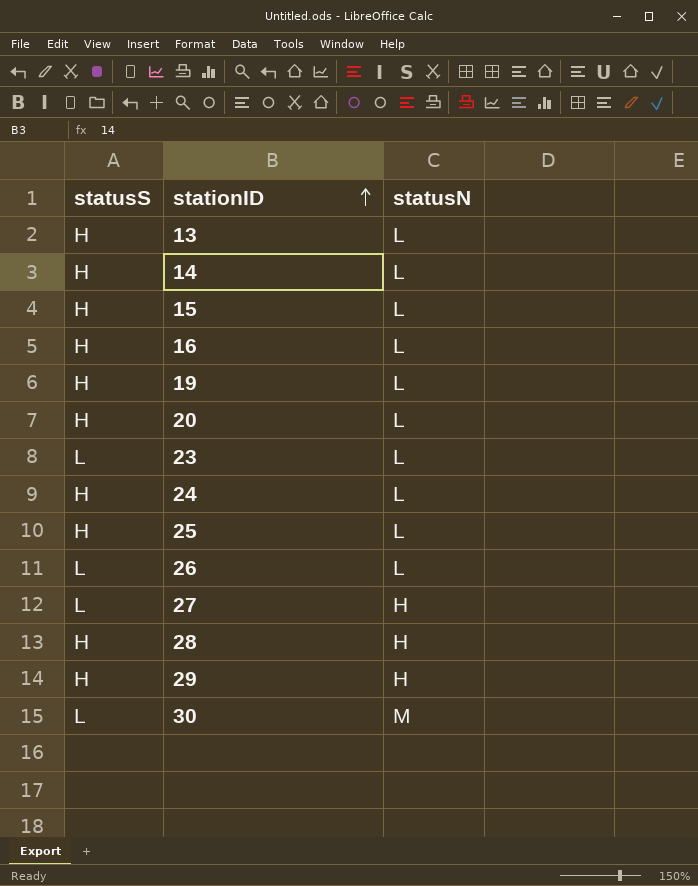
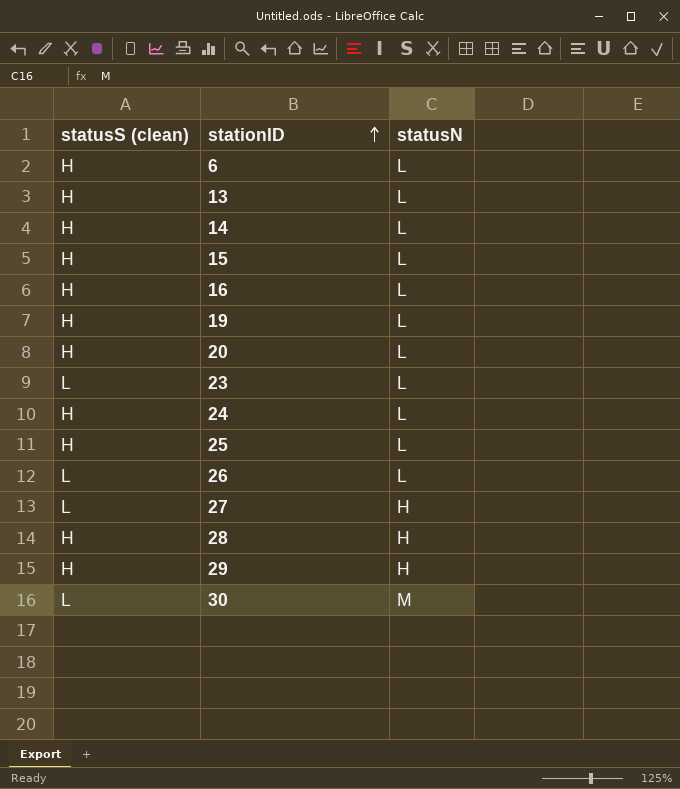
column name: statusS -> statusS (clean)
row 6: none -> H | L

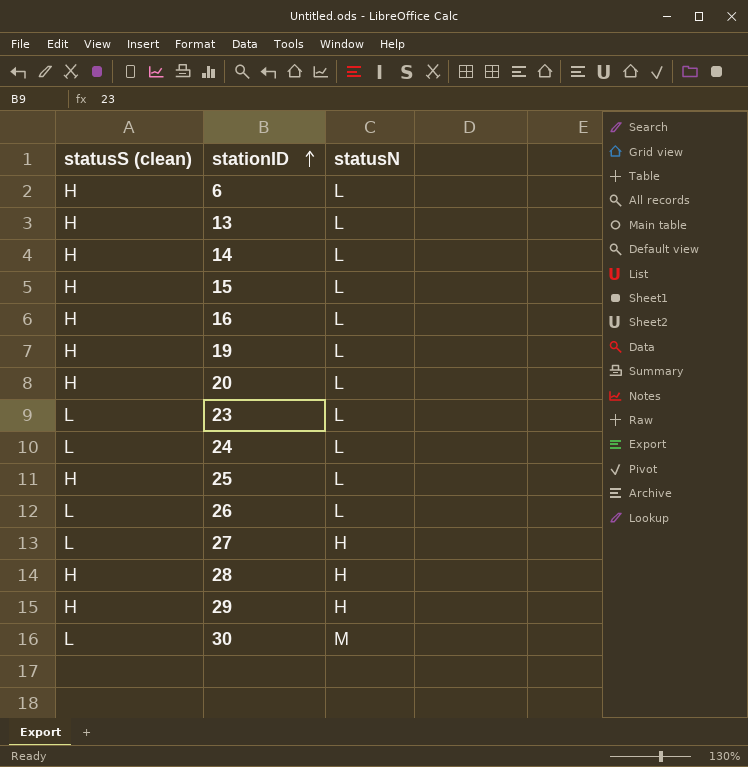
24 | statusS (clean): H -> L

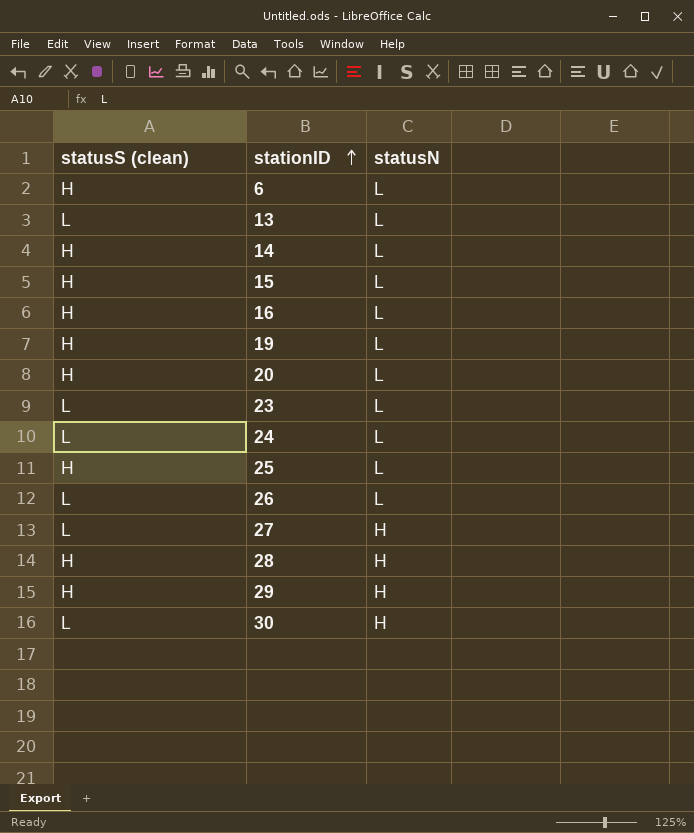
13 | statusS (clean): H -> L
30 | statusN: M -> H

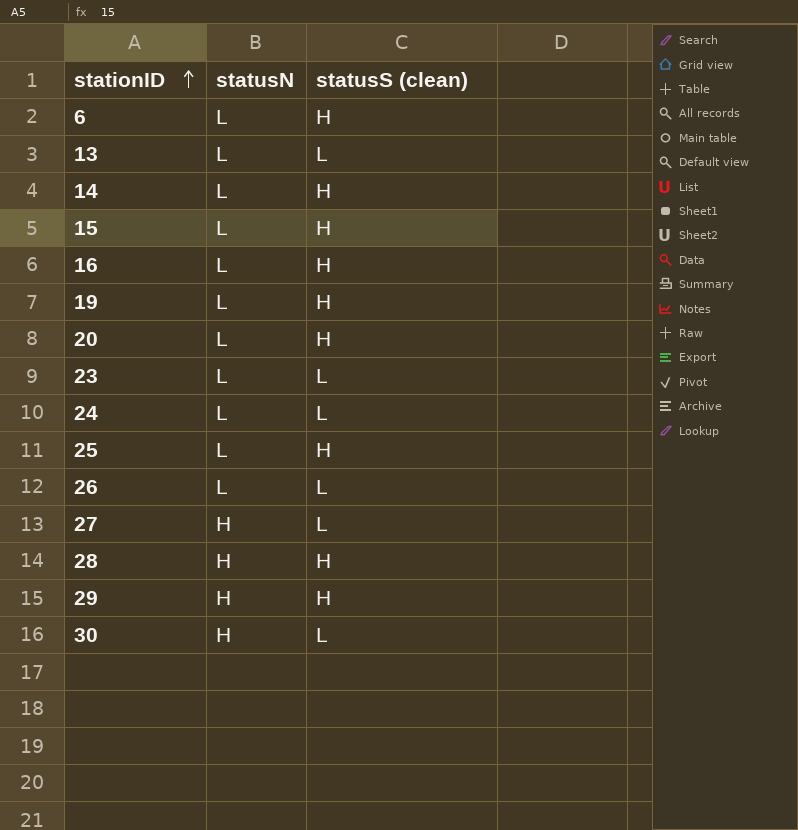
column statusS (clean) | position: 1 -> 3

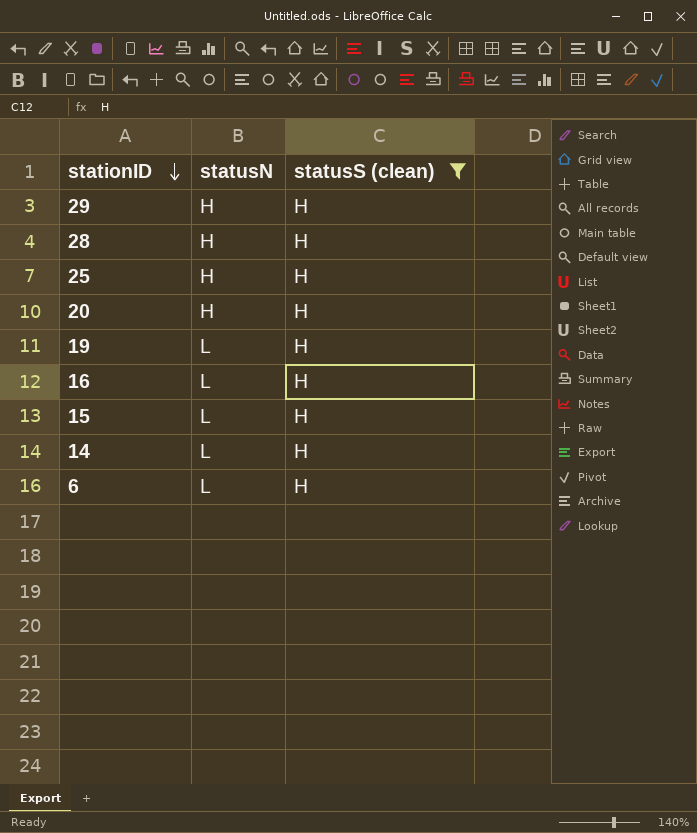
filter: none -> statusS (clean) = H
row order: stationID ascending -> stationID descending
25 | statusN: L -> H
20 | statusN: L -> H

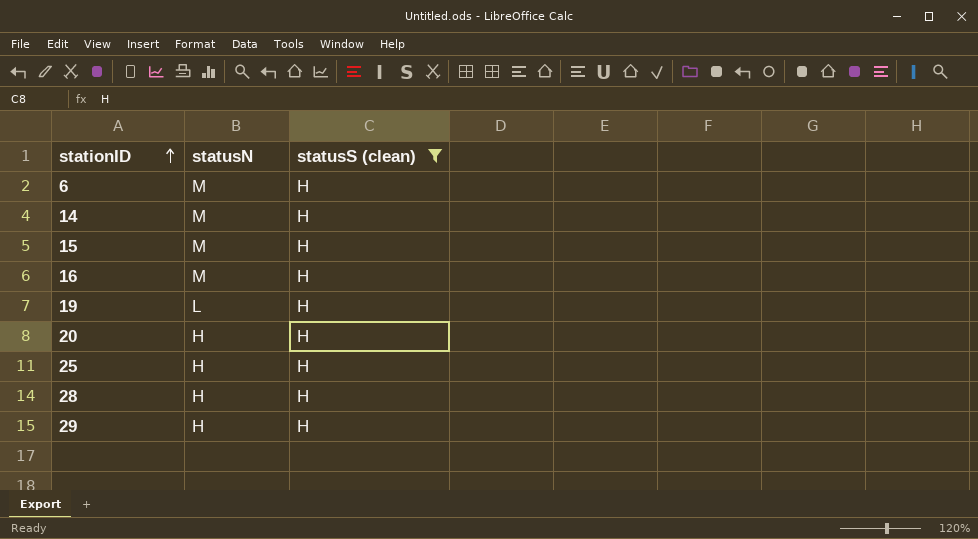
row order: stationID descending -> stationID ascending
6 | statusN: L -> M
14 | statusN: L -> M
15 | statusN: L -> M
16 | statusN: L -> M

